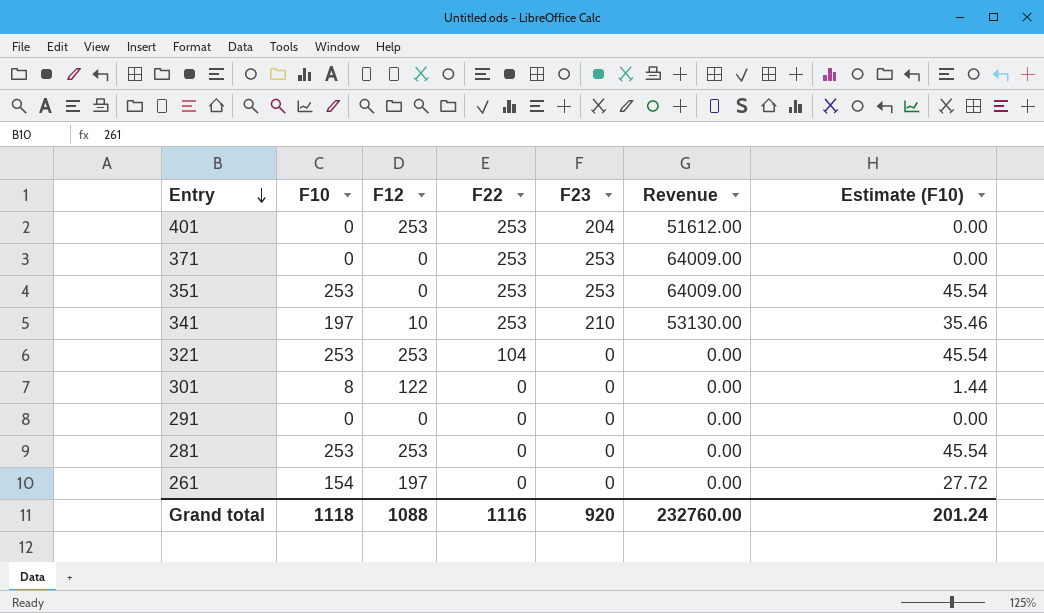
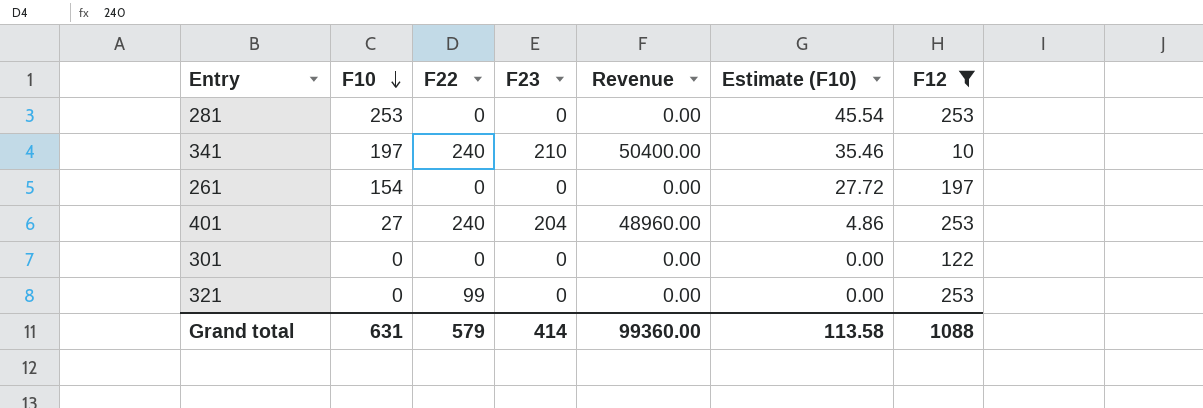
filter: none -> F12 != 0
row order: Entry descending -> F10 descending
column F12 | position: 3 -> 7
341 | F22: 253 -> 240
341 | Revenue: 53130.00 -> 50400.00
401 | F10: 0 -> 27
401 | F22: 253 -> 240
401 | Revenue: 51612.00 -> 48960.00
401 | Estimate (F10): 0.00 -> 4.86
301 | F10: 8 -> 0
301 | Estimate (F10): 1.44 -> 0.00
321 | F10: 253 -> 0
321 | F22: 104 -> 99
321 | Estimate (F10): 45.54 -> 0.00
Grand total | F10: 1118 -> 631
Grand total | F22: 1116 -> 579
Grand total | F23: 920 -> 414
Grand total | Revenue: 232760.00 -> 99360.00
Grand total | Estimate (F10): 201.24 -> 113.58

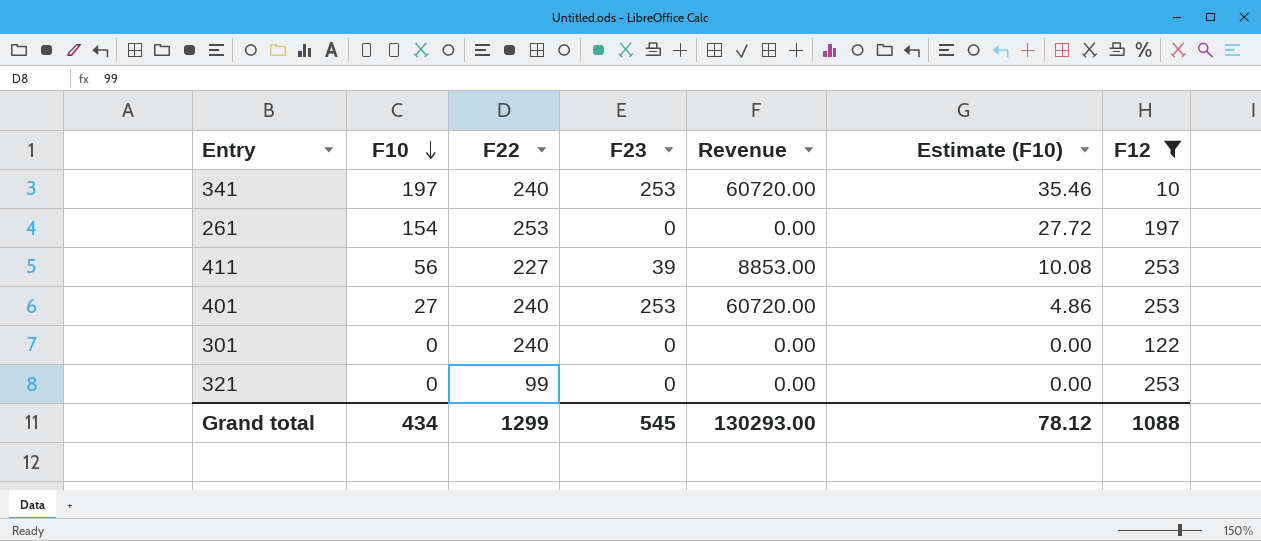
row 281: 253 | 0 | 0 | 0.00 | 45.54 | 253 -> none
341 | F23: 210 -> 253
341 | Revenue: 50400.00 -> 60720.00
261 | F22: 0 -> 253
row 411: none -> 56 | 227 | 39 | 8853.00 | 10.08 | 253
401 | F23: 204 -> 253
401 | Revenue: 48960.00 -> 60720.00
301 | F22: 0 -> 240
Grand total | F10: 631 -> 434
Grand total | F22: 579 -> 1299
Grand total | F23: 414 -> 545
Grand total | Revenue: 99360.00 -> 130293.00
Grand total | Estimate (F10): 113.58 -> 78.12

